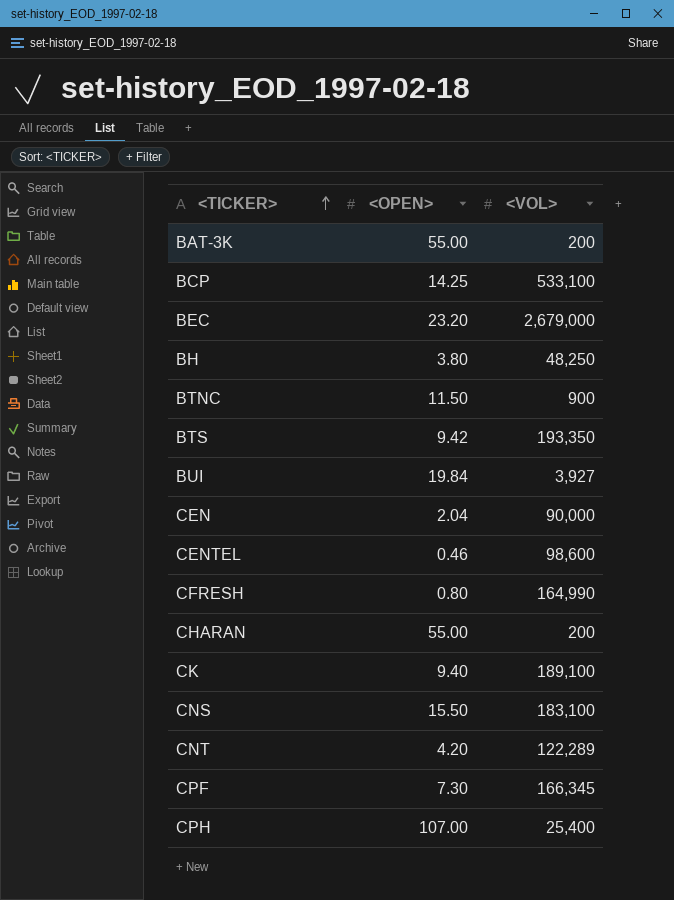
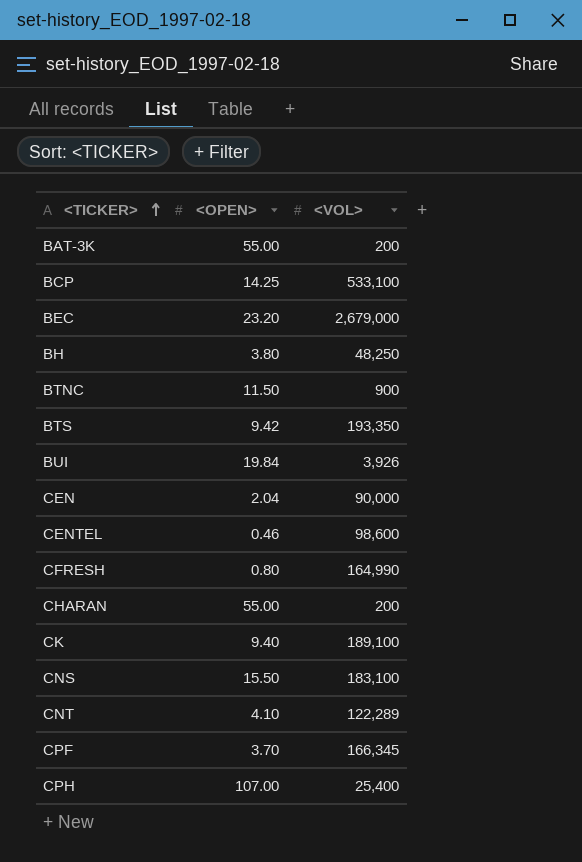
BUI | <VOL>: 3,927 -> 3,926
CNT | <OPEN>: 4.20 -> 4.10
CPF | <OPEN>: 7.30 -> 3.70

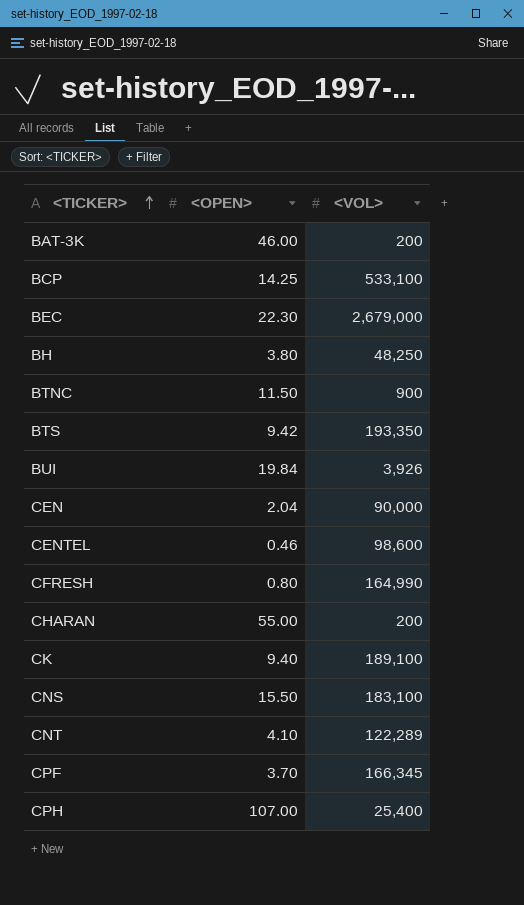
BAT-3K | <OPEN>: 55.00 -> 46.00
BEC | <OPEN>: 23.20 -> 22.30

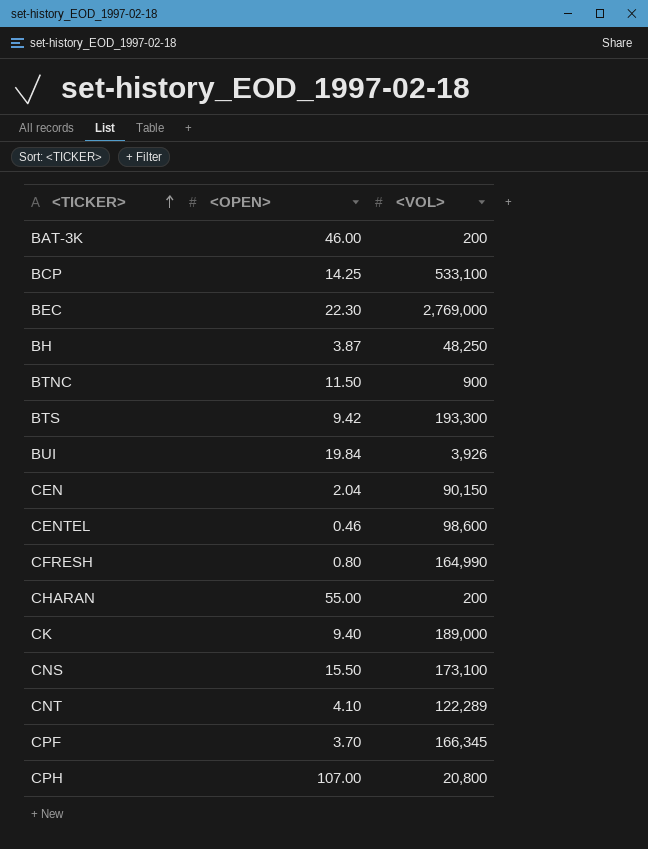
BEC | <VOL>: 2,679,000 -> 2,769,000
BH | <OPEN>: 3.80 -> 3.87
BTS | <VOL>: 193,350 -> 193,300
CEN | <VOL>: 90,000 -> 90,150
CK | <VOL>: 189,100 -> 189,000
CNS | <VOL>: 183,100 -> 173,100
CPH | <VOL>: 25,400 -> 20,800

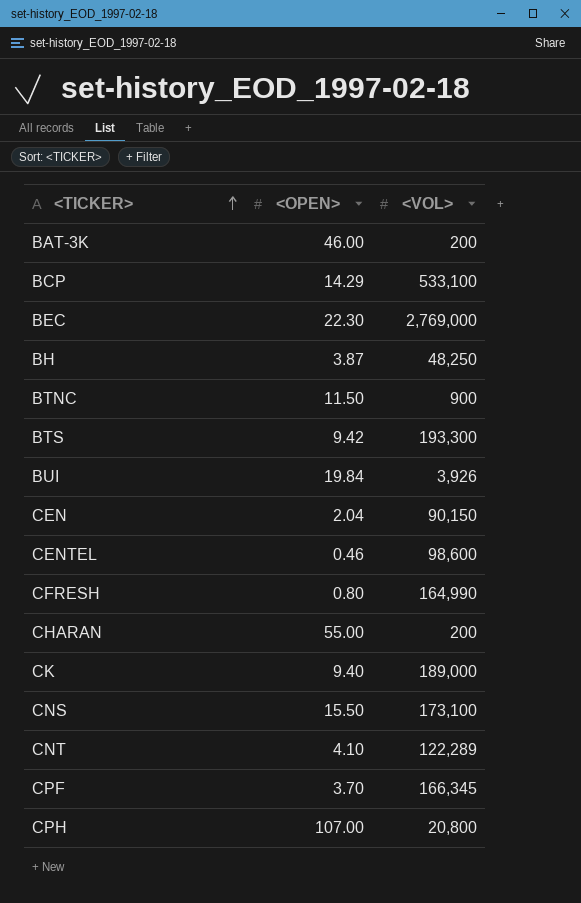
BCP | <OPEN>: 14.25 -> 14.29

